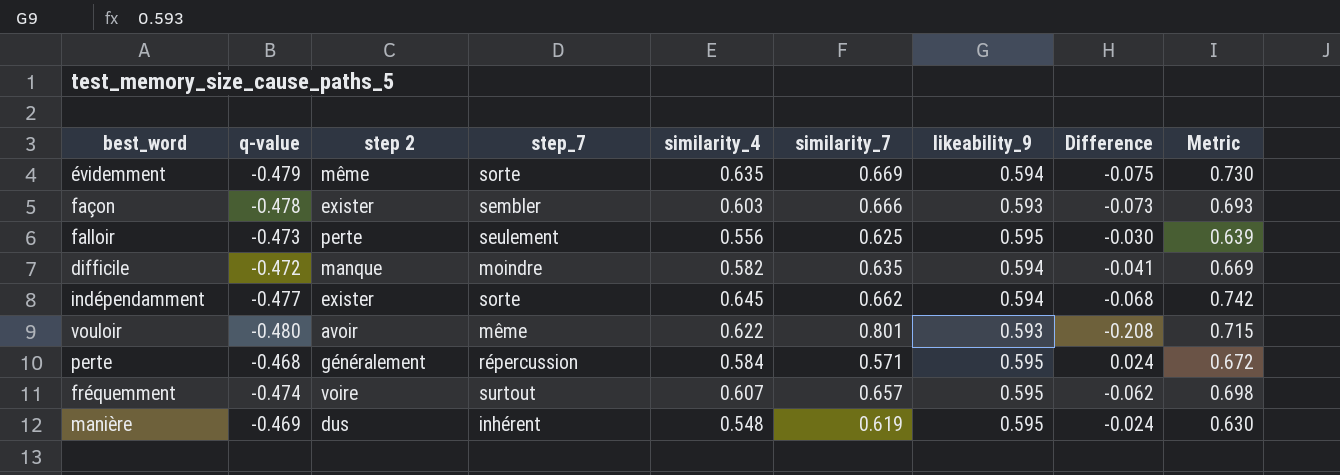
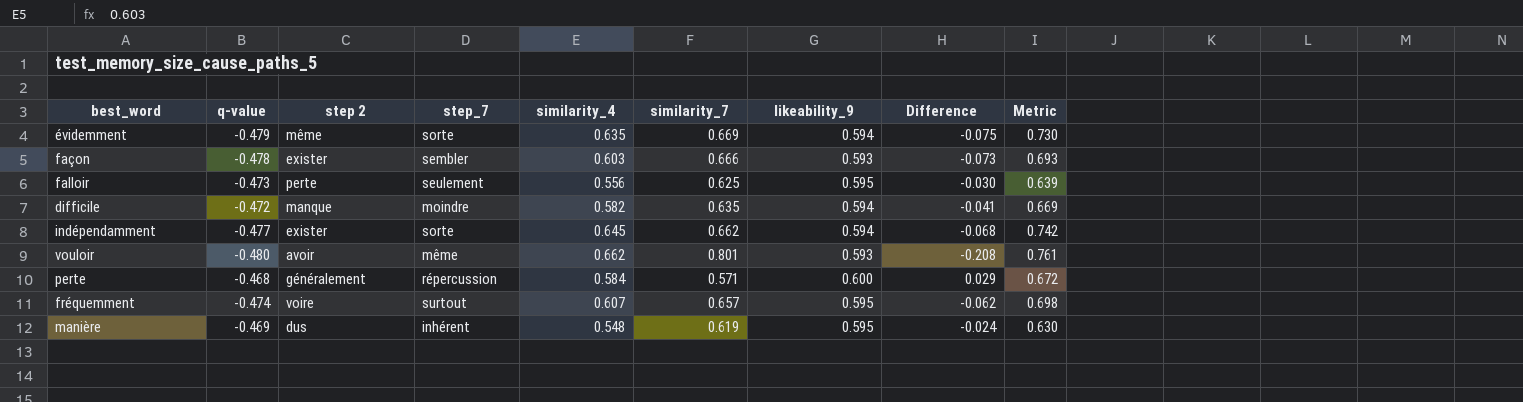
vouloir | similarity_4: 0.622 -> 0.662
vouloir | Metric: 0.715 -> 0.761
perte | likeability_9: 0.595 -> 0.600
perte | Difference: 0.024 -> 0.029

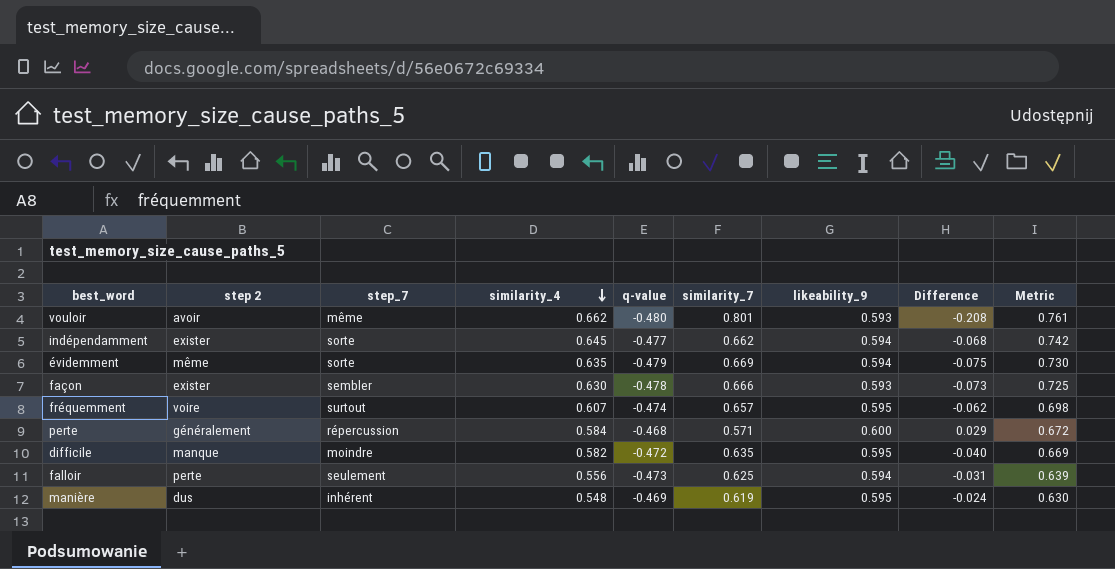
row order: none -> similarity_4 descending
column q-value | position: 2 -> 5
façon | similarity_4: 0.603 -> 0.630
façon | Metric: 0.693 -> 0.725
difficile | likeability_9: 0.594 -> 0.595
difficile | Difference: -0.041 -> -0.040
falloir | likeability_9: 0.595 -> 0.594
falloir | Difference: -0.030 -> -0.031

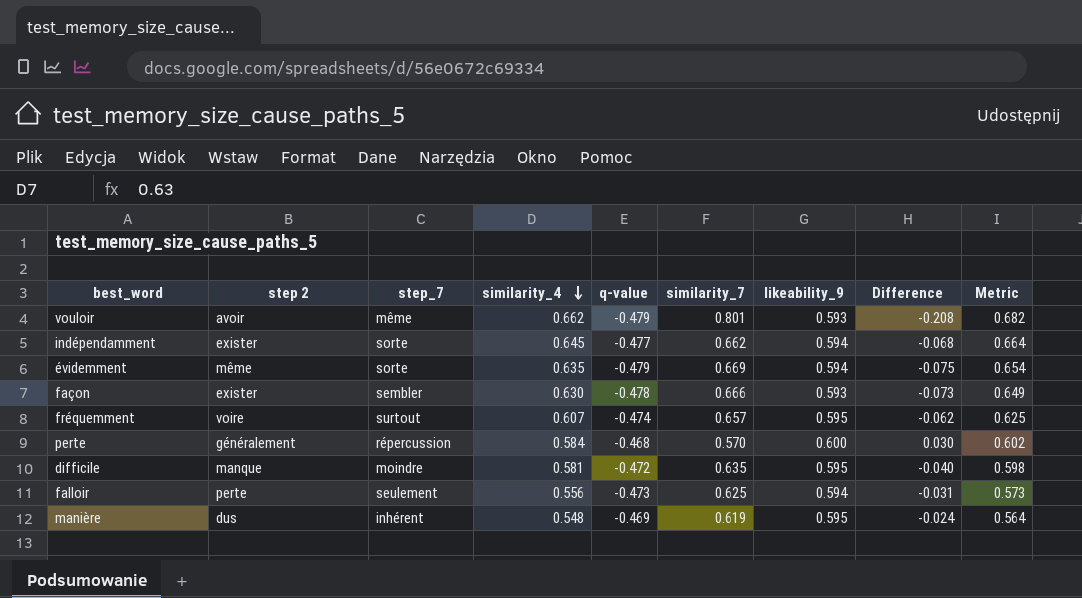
column Metric | formula: [similarity_4] * 1.15 -> [similarity_4] * 1.03
vouloir | q-value: -0.480 -> -0.479
perte | similarity_7: 0.571 -> 0.570
perte | Difference: 0.029 -> 0.030
difficile | similarity_4: 0.582 -> 0.581

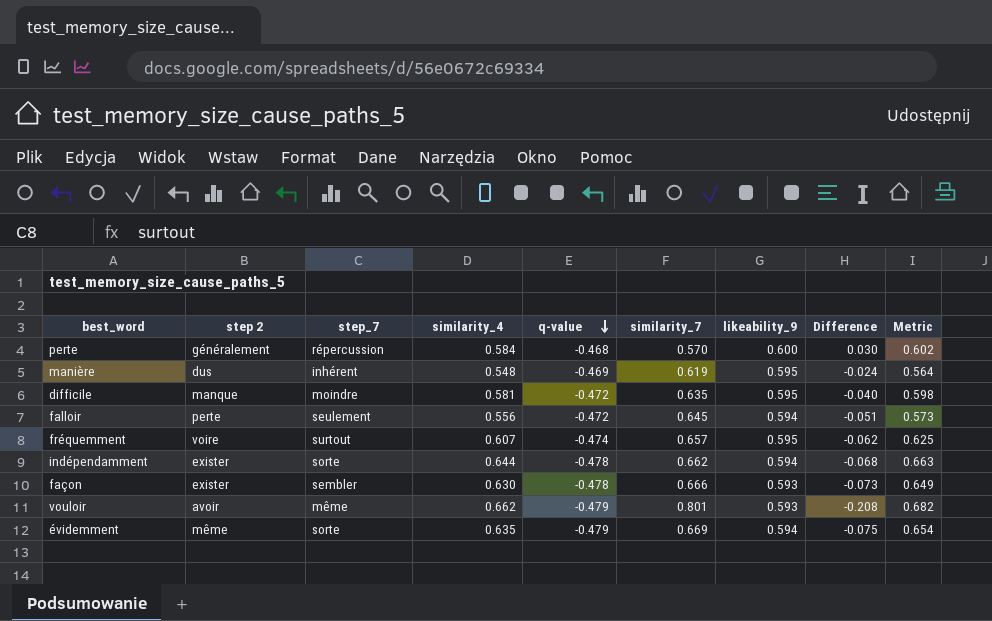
row order: similarity_4 descending -> q-value descending
falloir | q-value: -0.473 -> -0.472
falloir | similarity_7: 0.625 -> 0.645
falloir | Difference: -0.031 -> -0.051
indépendamment | similarity_4: 0.645 -> 0.644
indépendamment | q-value: -0.477 -> -0.478
indépendamment | Metric: 0.664 -> 0.663

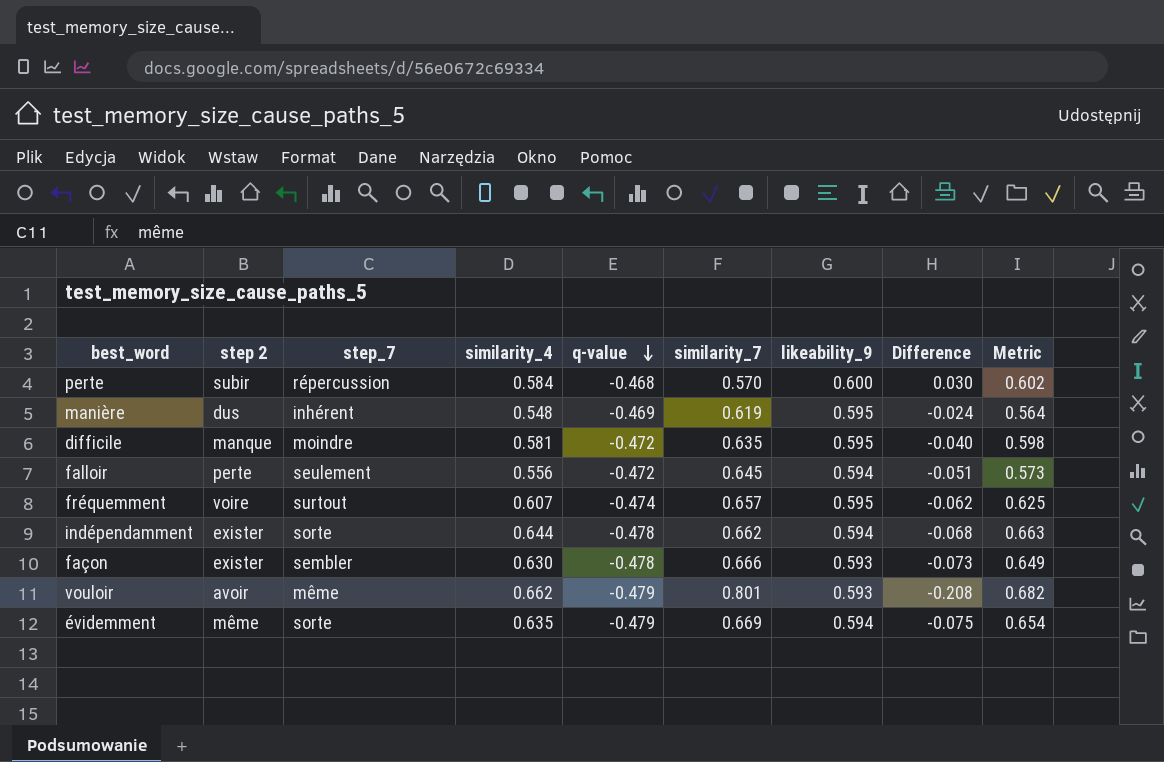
perte | step 2: généralement -> subir

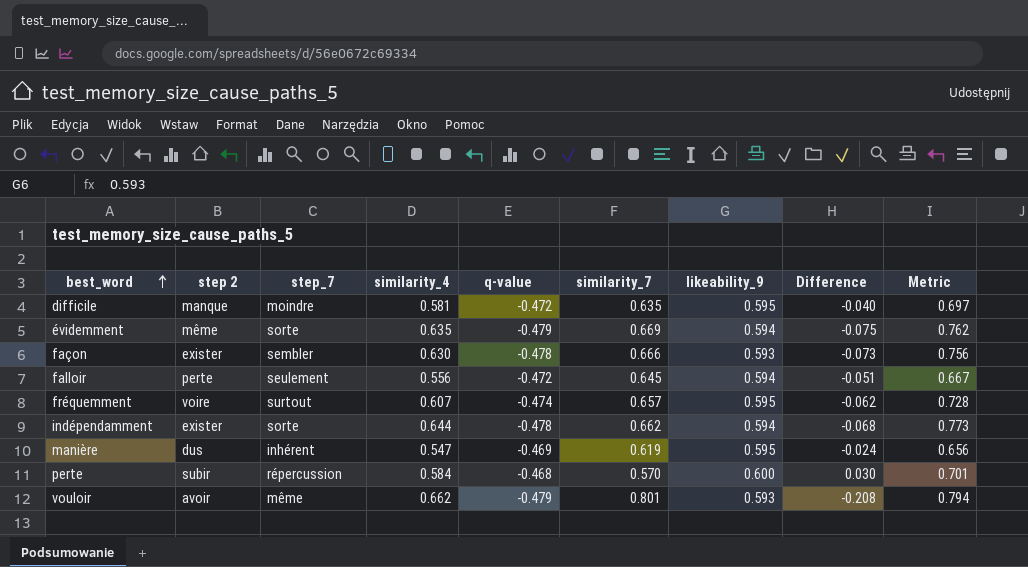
row order: q-value descending -> best_word ascending
column Metric | formula: [similarity_4] * 1.03 -> [similarity_4] * 1.2
manière | similarity_4: 0.548 -> 0.547

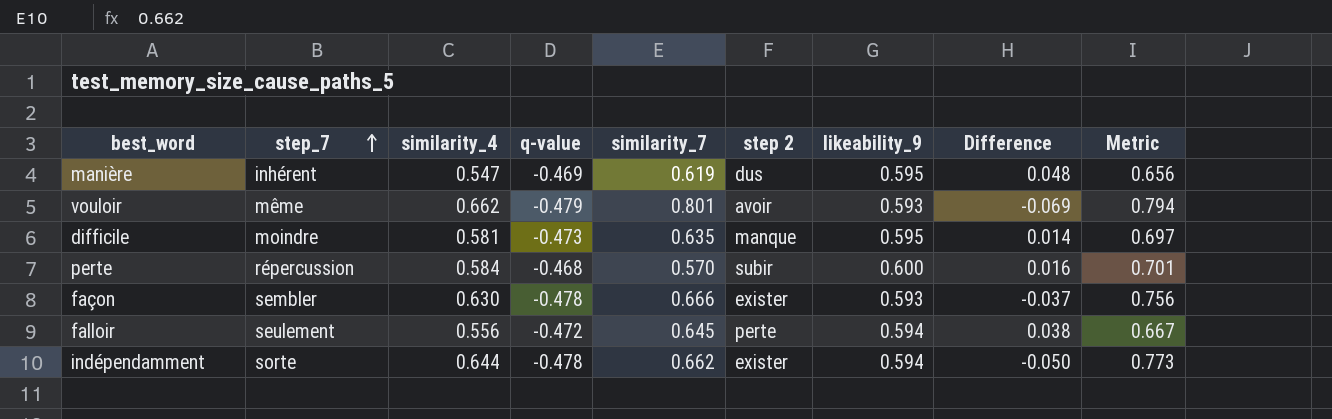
row order: best_word ascending -> step_7 ascending
column step 2 | position: 2 -> 6
column Difference | formula: [likeability_9] - [similarity_7] -> [likeability_9] - [similarity_4]
row évidemment: même | sorte | 0.635 | -0.479 | 0.669 | 0.594 | -0.075 | 0.762 -> none
row fréquemment: voire | surtout | 0.607 | -0.474 | 0.657 | 0.595 | -0.062 | 0.728 -> none
difficile | q-value: -0.472 -> -0.473

